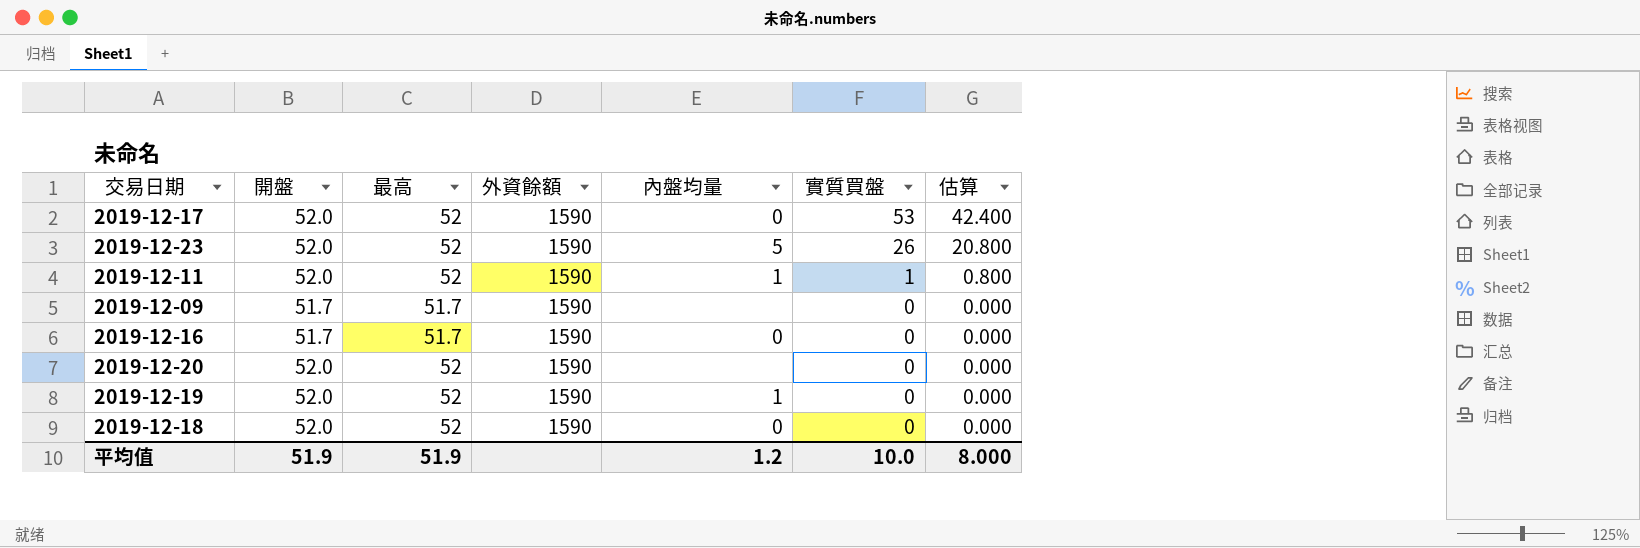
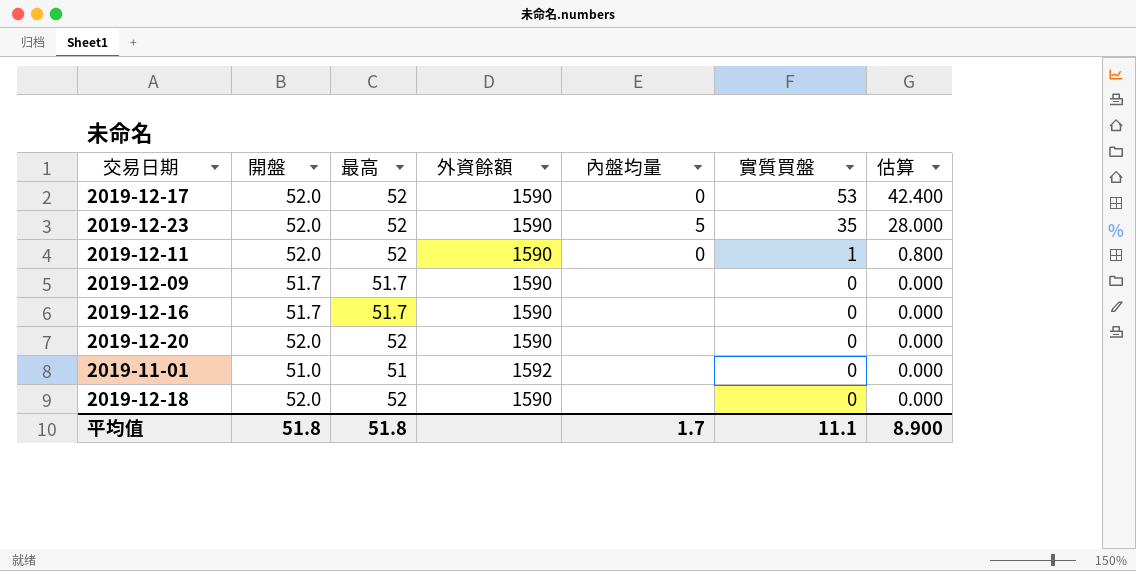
row 2019-12-19: 52.0 | 52 | 1590 | 1 | 0 | 0.000 -> none
2019-12-23 | 實質買盤: 26 -> 35
2019-12-23 | 估算: 20.800 -> 28.000
2019-12-11 | 內盤均量: 1 -> 0
2019-12-16 | 內盤均量: 0 -> none
row 2019-11-01: none -> 51.0 | 51 | 1592 | none | 0 | 0.000
2019-12-18 | 內盤均量: 0 -> none
平均值 | 開盤: 51.9 -> 51.8
平均值 | 最高: 51.9 -> 51.8
平均值 | 內盤均量: 1.2 -> 1.7
平均值 | 實質買盤: 10.0 -> 11.1
平均值 | 估算: 8.000 -> 8.900

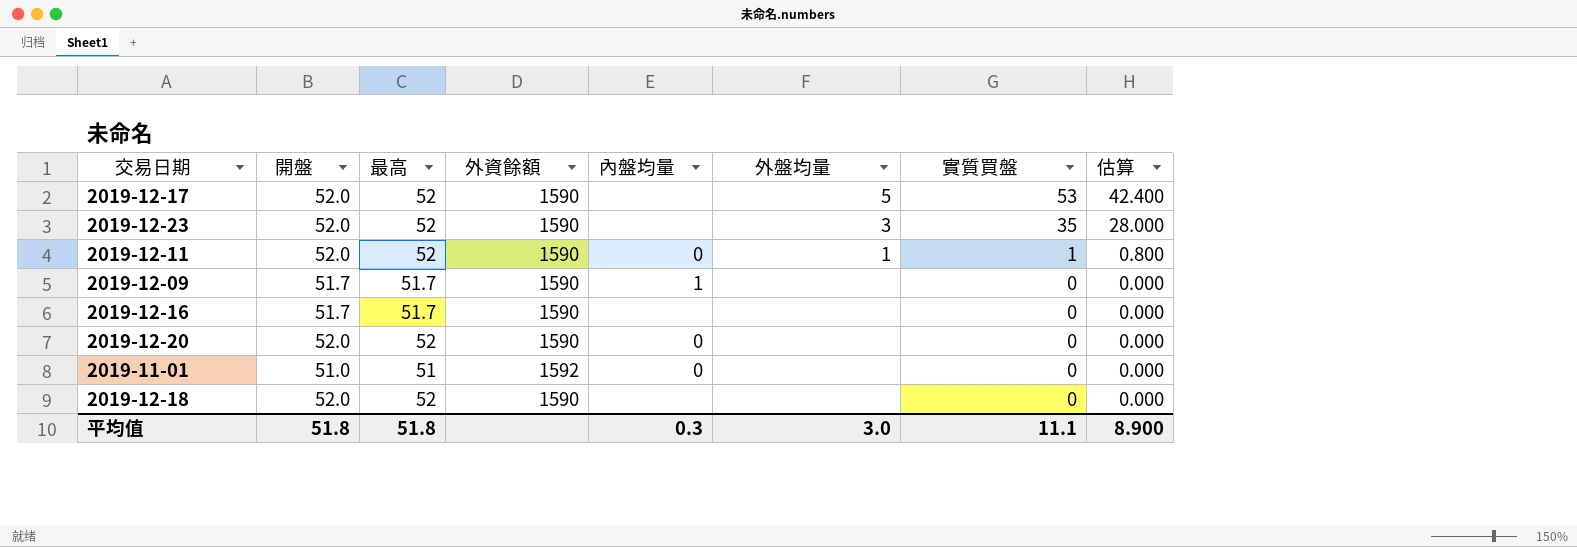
column 外盤均量 | position: none -> 6
2019-12-17 | 內盤均量: 0 -> none
2019-12-23 | 內盤均量: 5 -> none
2019-12-09 | 內盤均量: none -> 1
2019-12-20 | 內盤均量: none -> 0
2019-11-01 | 內盤均量: none -> 0
平均值 | 內盤均量: 1.7 -> 0.3

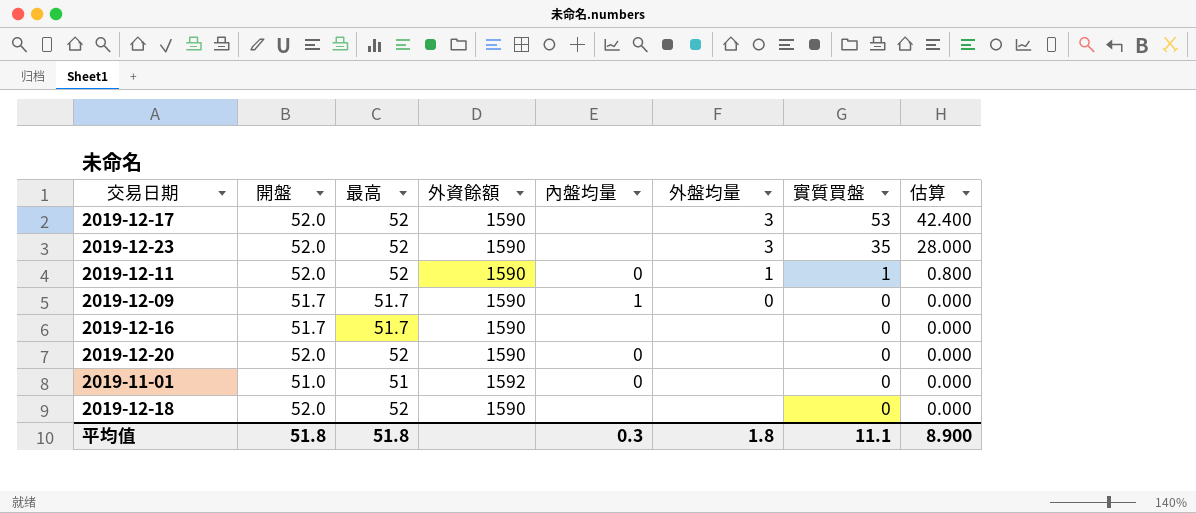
2019-12-17 | 外盤均量: 5 -> 3
2019-12-09 | 外盤均量: none -> 0
平均值 | 外盤均量: 3.0 -> 1.8

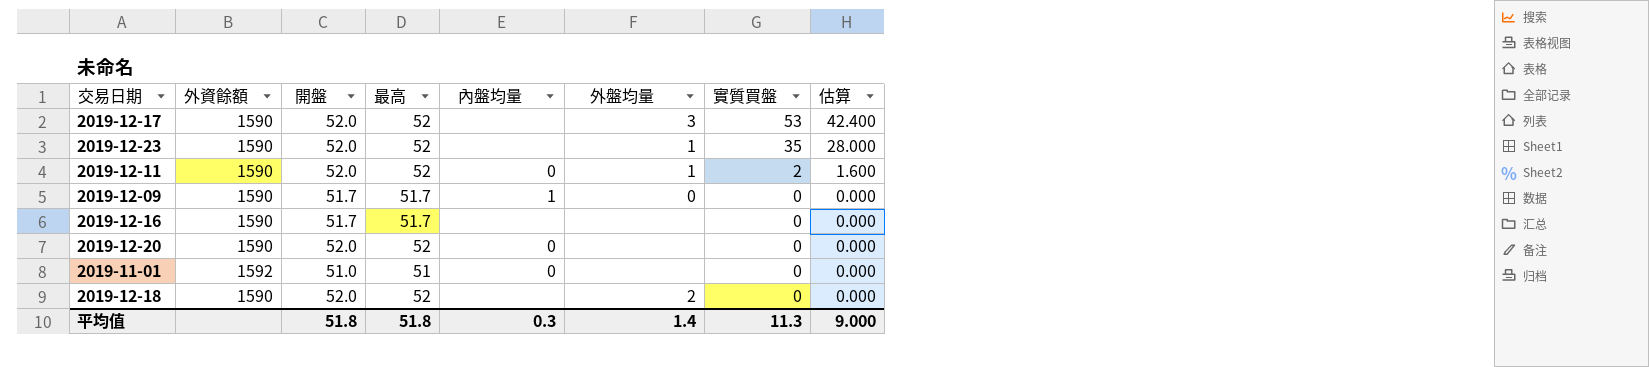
column 外資餘額 | position: 4 -> 2
2019-12-23 | 外盤均量: 3 -> 1
2019-12-11 | 實質買盤: 1 -> 2
2019-12-11 | 估算: 0.800 -> 1.600
2019-12-18 | 外盤均量: none -> 2
平均值 | 外盤均量: 1.8 -> 1.4
平均值 | 實質買盤: 11.1 -> 11.3
平均值 | 估算: 8.900 -> 9.000

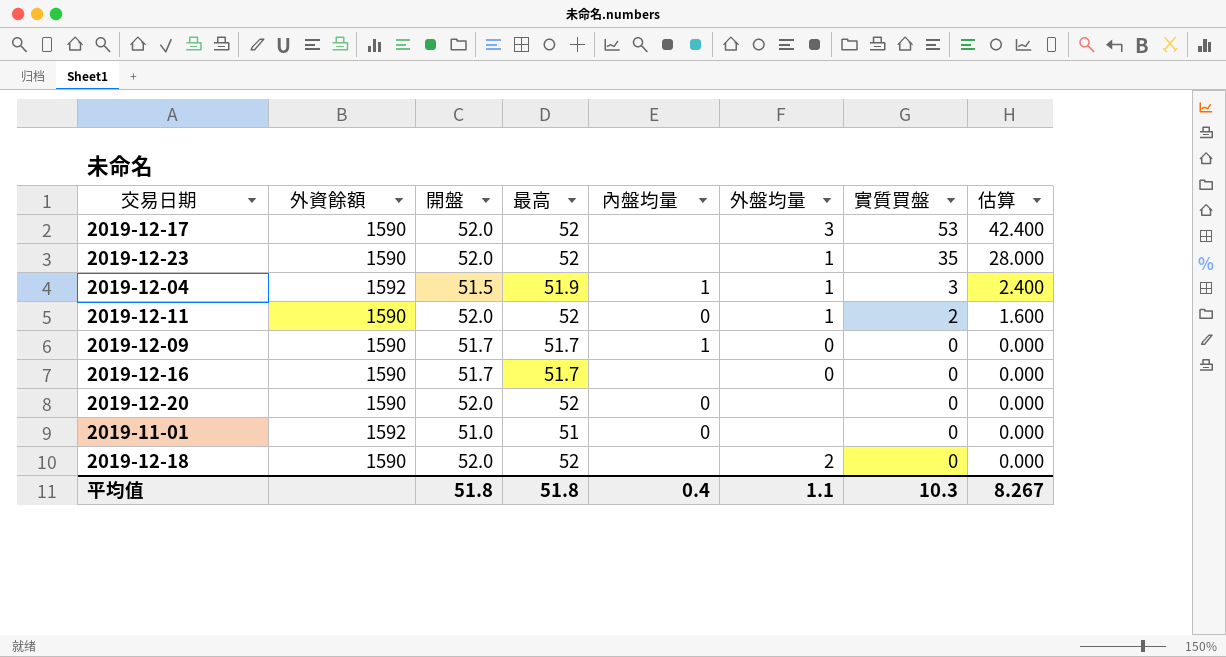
row 2019-12-04: none -> 1592 | 51.5 | 51.9 | 1 | 1 | 3 | 2.400
2019-12-16 | 外盤均量: none -> 0
平均值 | 內盤均量: 0.3 -> 0.4
平均值 | 外盤均量: 1.4 -> 1.1
平均值 | 實質買盤: 11.3 -> 10.3
平均值 | 估算: 9.000 -> 8.267

